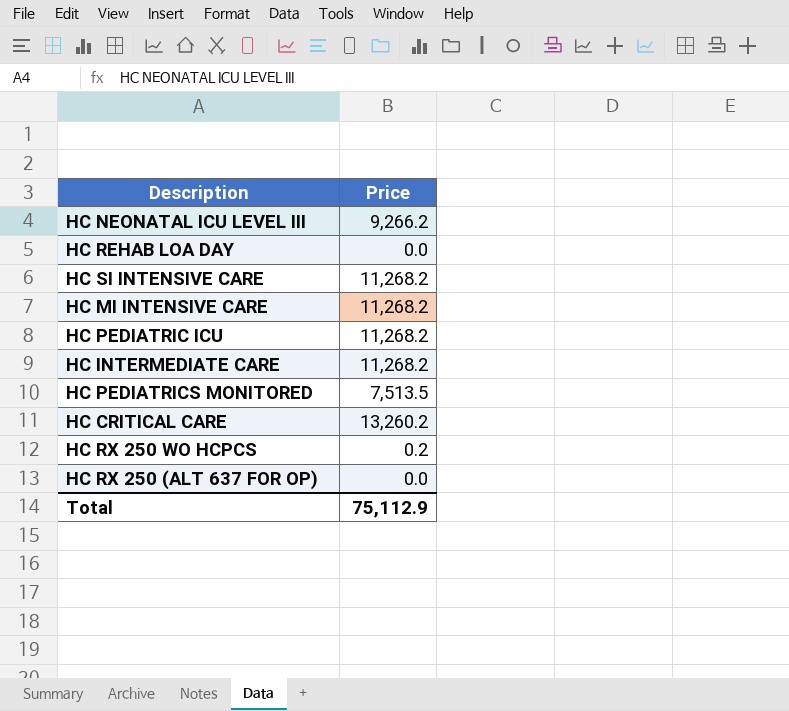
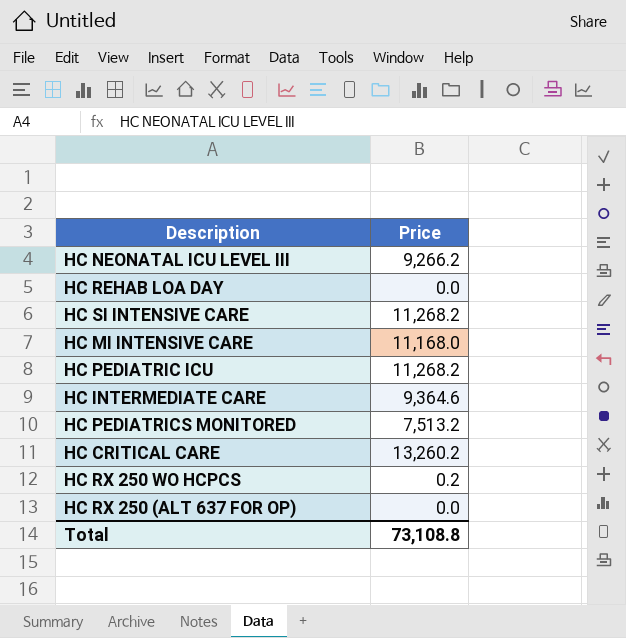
HC MI INTENSIVE CARE | Price: 11,268.2 -> 11,168.0
HC INTERMEDIATE CARE | Price: 11,268.2 -> 9,364.6
HC PEDIATRICS MONITORED | Price: 7,513.5 -> 7,513.2
Total | Price: 75,112.9 -> 73,108.8

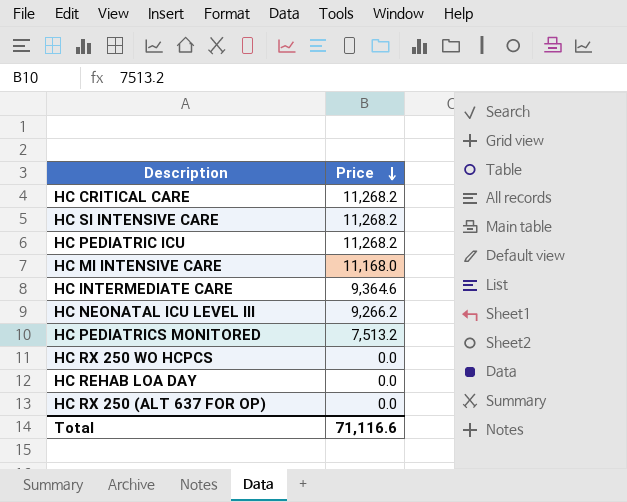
row order: none -> Price descending
HC CRITICAL CARE | Price: 13,260.2 -> 11,268.2
HC RX 250 WO HCPCS | Price: 0.2 -> 0.0
Total | Price: 73,108.8 -> 71,116.6

